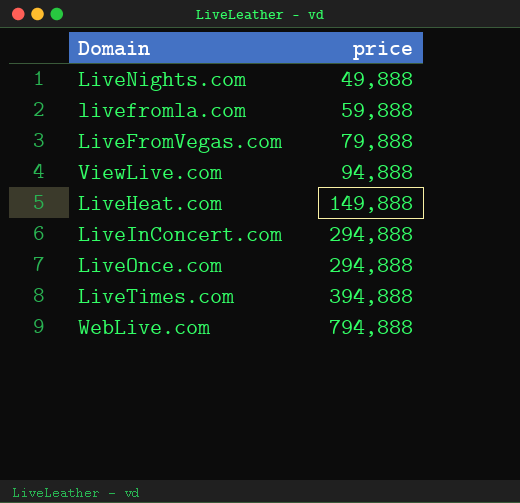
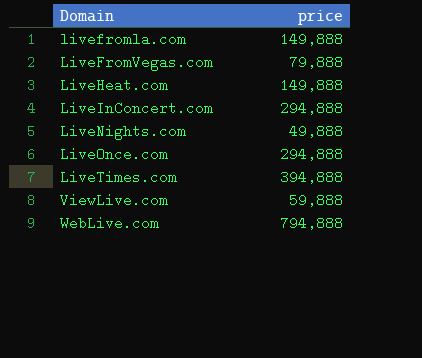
row order: price ascending -> Domain ascending
livefromla.com | price: 59,888 -> 149,888
ViewLive.com | price: 94,888 -> 59,888

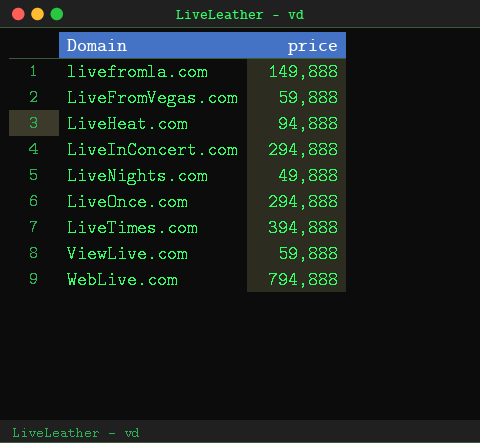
LiveFromVegas.com | price: 79,888 -> 59,888
LiveHeat.com | price: 149,888 -> 94,888

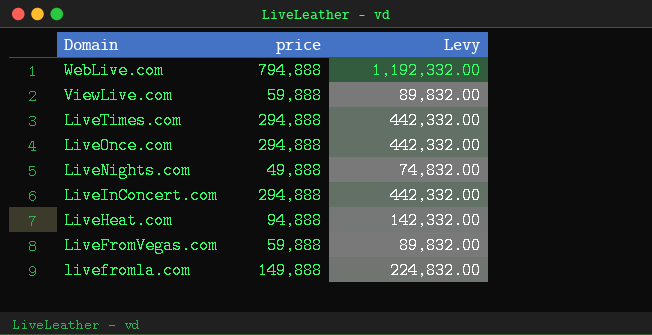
row order: Domain ascending -> Domain descending
column Levy | formula: none -> [price] * 1.5
LiveTimes.com | price: 394,888 -> 294,888

